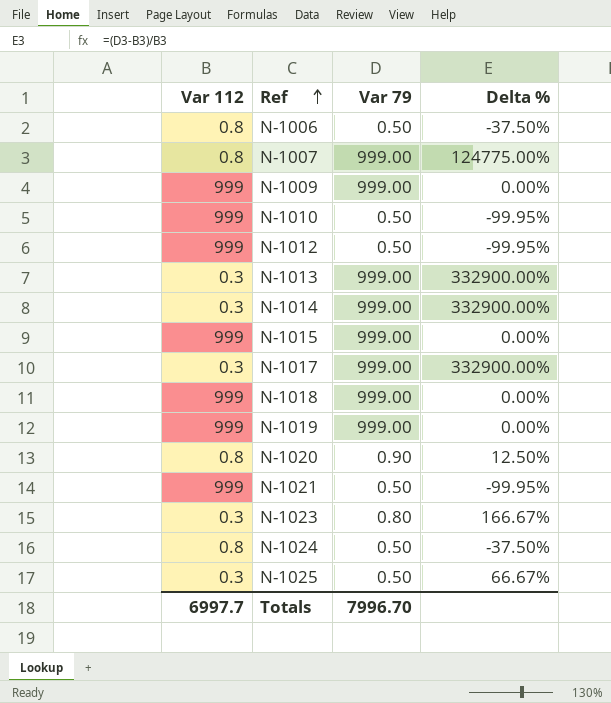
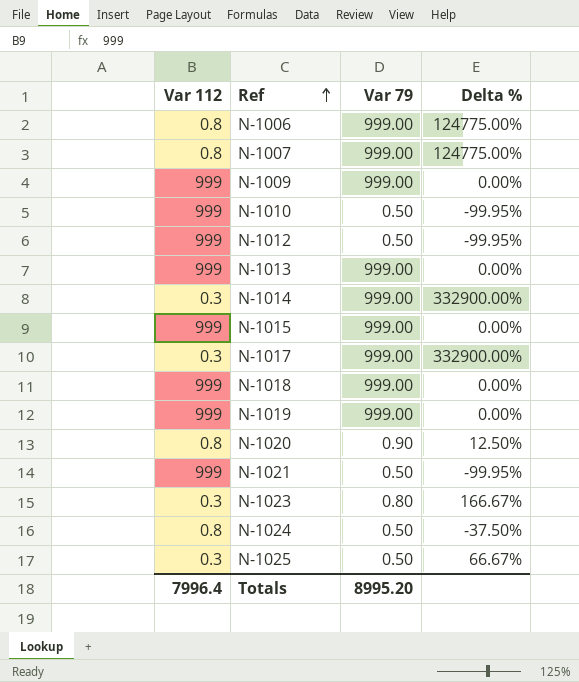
N-1006 | Var 79: 0.50 -> 999.00
N-1006 | Delta %: -37.50% -> 124775.00%
N-1013 | Var 112: 0.3 -> 999
N-1013 | Delta %: 332900.00% -> 0.00%
Totals | Var 112: 6997.7 -> 7996.4
Totals | Var 79: 7996.70 -> 8995.20

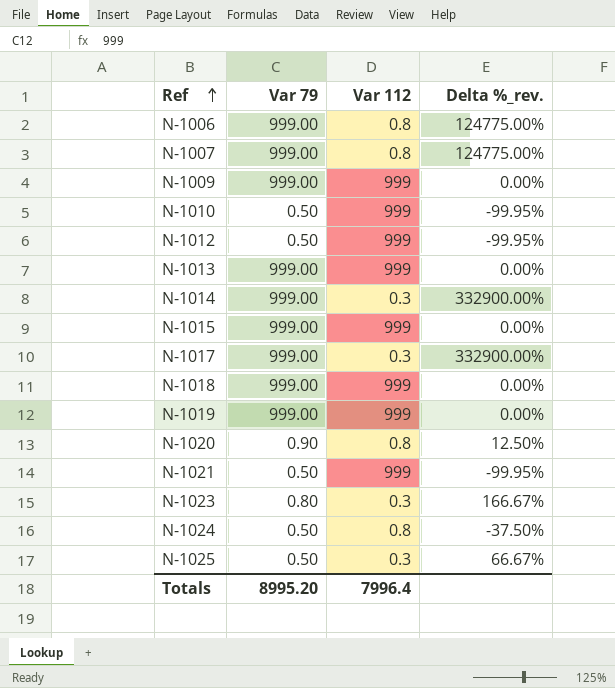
column Var 112 | position: 1 -> 3
column name: Delta % -> Delta %_rev.

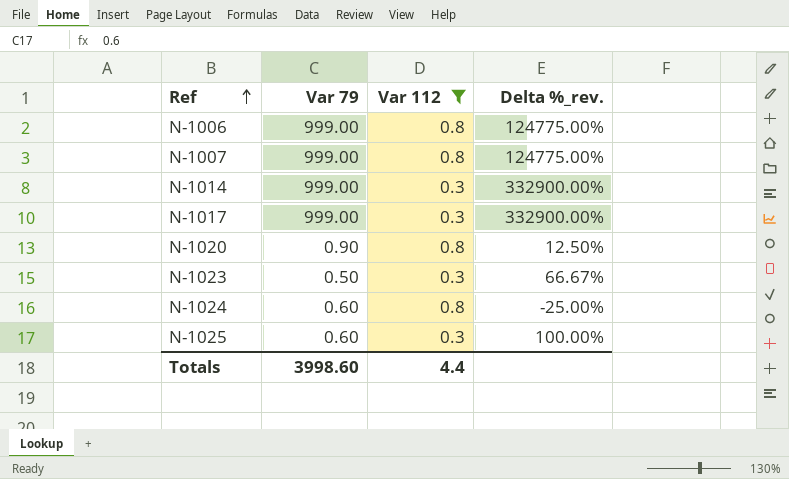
filter: none -> Var 112 != 999
N-1023 | Var 79: 0.80 -> 0.50
N-1023 | Delta %_rev.: 166.67% -> 66.67%
N-1024 | Var 79: 0.50 -> 0.60
N-1024 | Delta %_rev.: -37.50% -> -25.00%
N-1025 | Var 79: 0.50 -> 0.60
N-1025 | Delta %_rev.: 66.67% -> 100.00%
Totals | Var 79: 8995.20 -> 3998.60
Totals | Var 112: 7996.4 -> 4.4

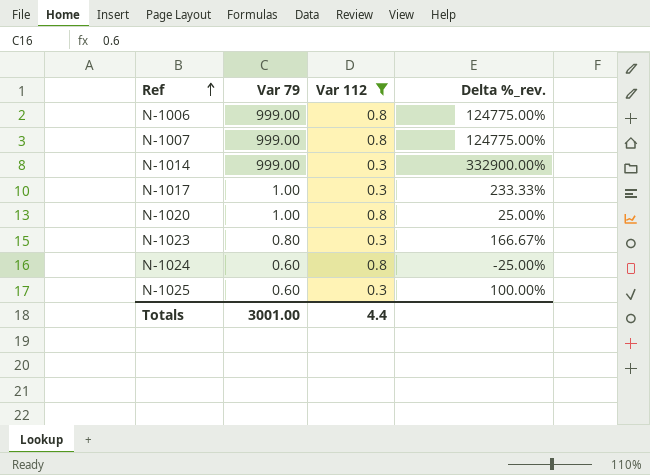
N-1017 | Var 79: 999.00 -> 1.00
N-1017 | Delta %_rev.: 332900.00% -> 233.33%
N-1020 | Var 79: 0.90 -> 1.00
N-1020 | Delta %_rev.: 12.50% -> 25.00%
N-1023 | Var 79: 0.50 -> 0.80
N-1023 | Delta %_rev.: 66.67% -> 166.67%
Totals | Var 79: 3998.60 -> 3001.00

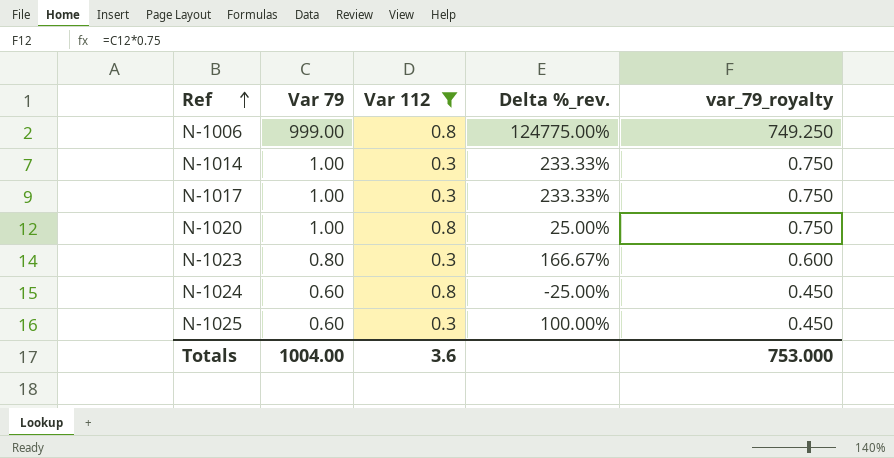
column var_79_royalty | formula: none -> [Var 79] * 0.75
row N-1007: 999.00 | 0.8 | 124775.00% -> none
N-1014 | Var 79: 999.00 -> 1.00
N-1014 | Delta %_rev.: 332900.00% -> 233.33%
Totals | Var 79: 3001.00 -> 1004.00
Totals | Var 112: 4.4 -> 3.6

